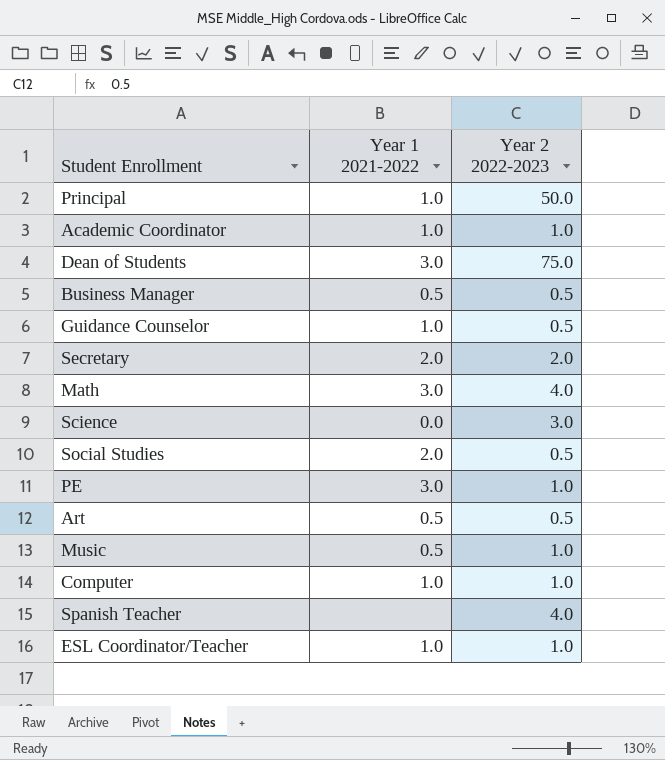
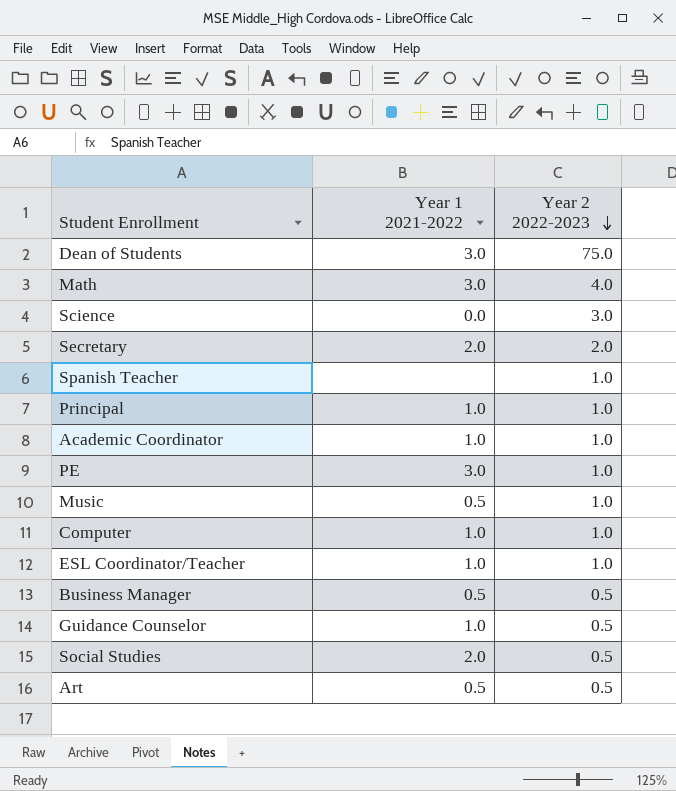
row order: none -> Year 2 2022-2023 descending
Spanish Teacher | Year 2 2022-2023: 4.0 -> 1.0
Principal | Year 2 2022-2023: 50.0 -> 1.0

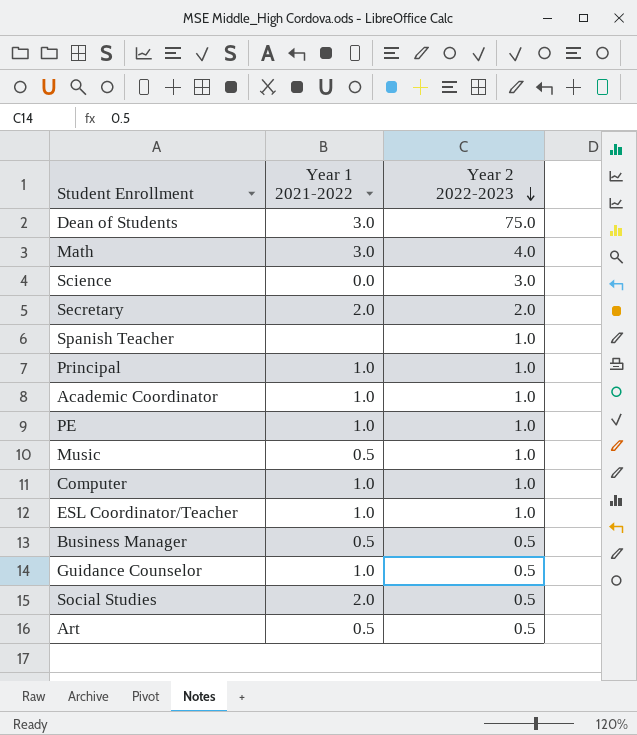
PE | Year 1 2021-2022: 3.0 -> 1.0

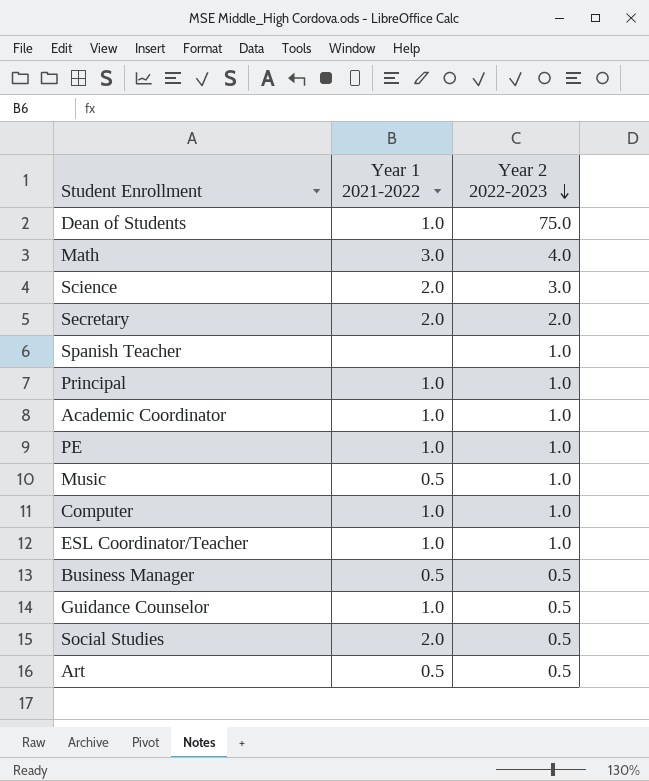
Dean of Students | Year 1 2021-2022: 3.0 -> 1.0
Science | Year 1 2021-2022: 0.0 -> 2.0

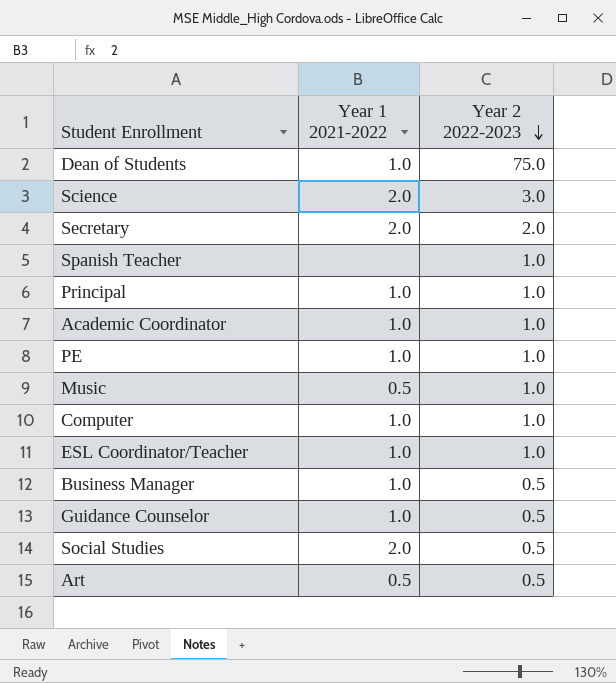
row Math: 3.0 | 4.0 -> none
Business Manager | Year 1 2021-2022: 0.5 -> 1.0

